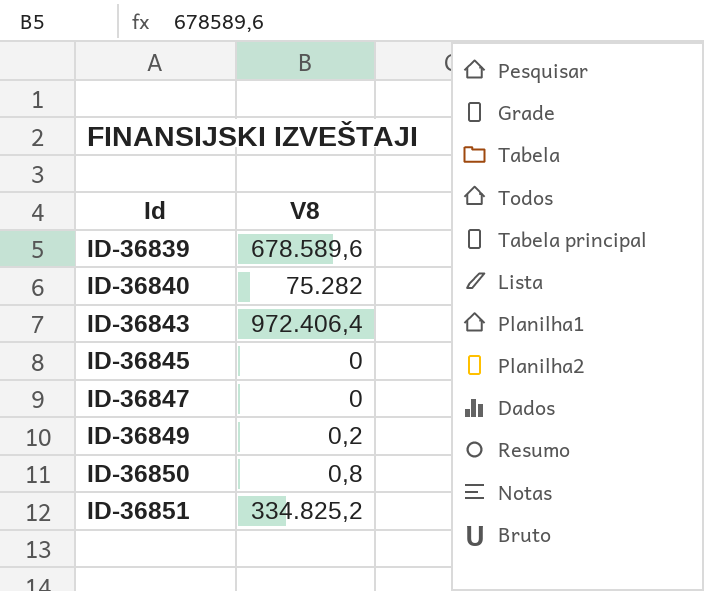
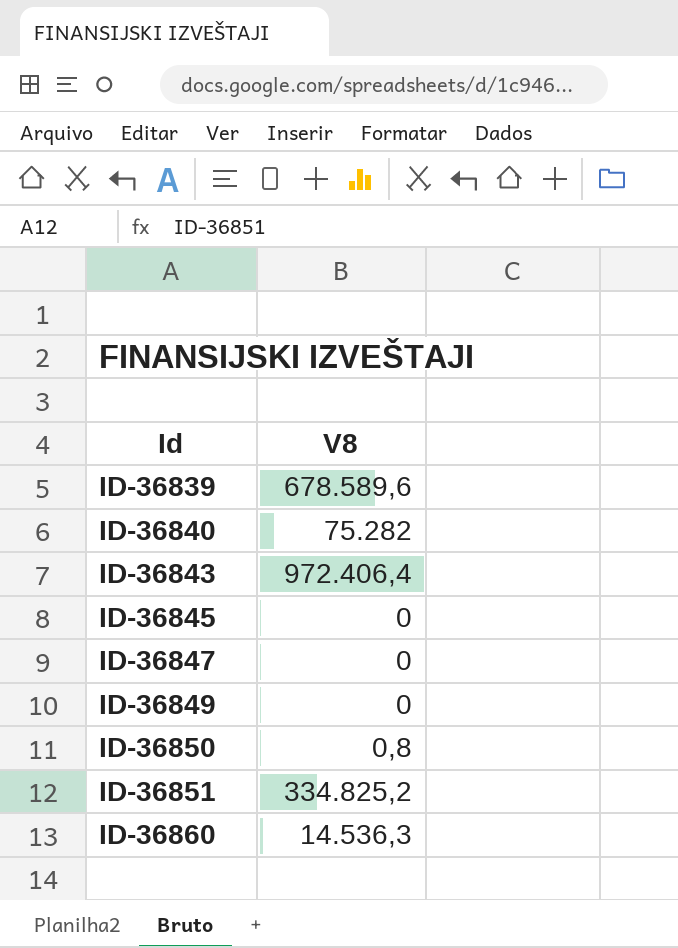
ID-36849 | V8: 0,2 -> 0
row ID-36860: none -> 14.536,3

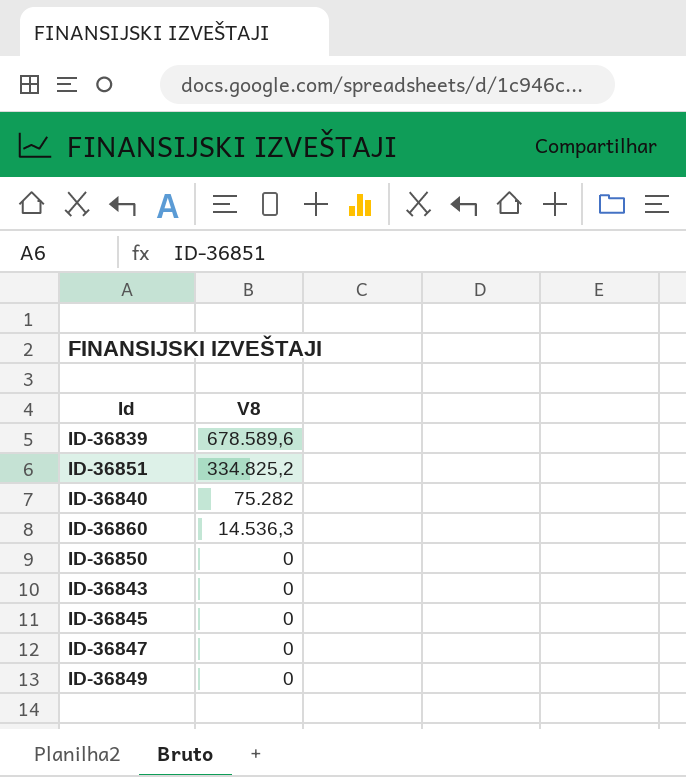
row order: Id ascending -> V8 descending
ID-36850 | V8: 0,8 -> 0
ID-36843 | V8: 972.406,4 -> 0

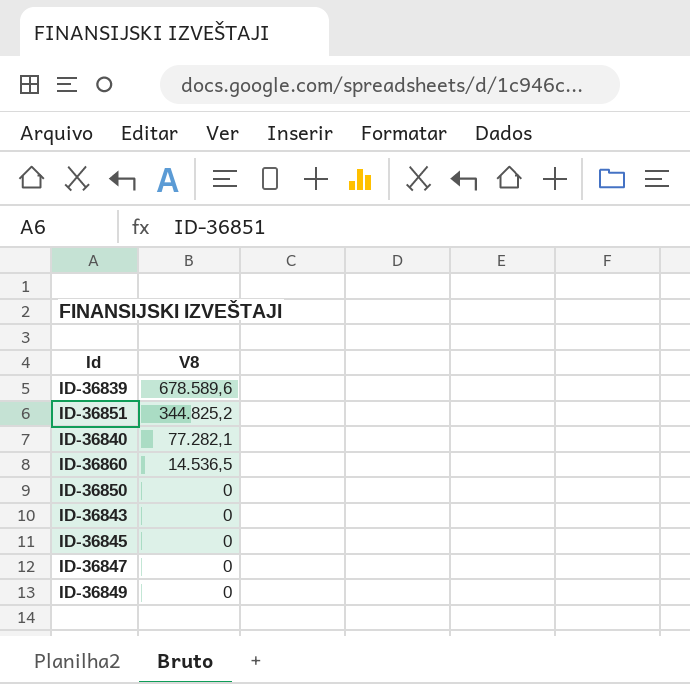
ID-36851 | V8: 334.825,2 -> 344.825,2
ID-36840 | V8: 75.282 -> 77.282,1
ID-36860 | V8: 14.536,3 -> 14.536,5

